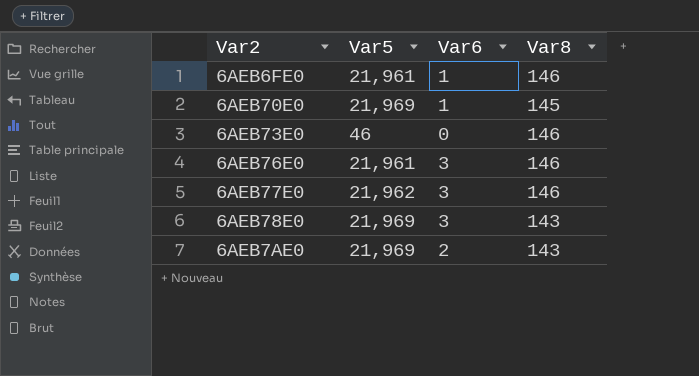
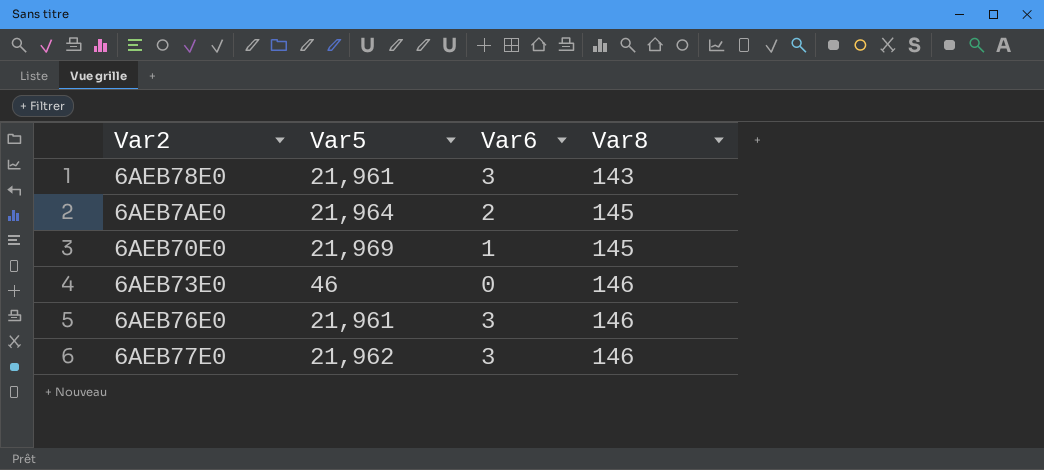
row order: none -> Var8 ascending
row 6AEB6FE0: 21,961 | 1 | 146 -> none
6AEB78E0 | Var5: 21,969 -> 21,961
6AEB7AE0 | Var5: 21,969 -> 21,964
6AEB7AE0 | Var8: 143 -> 145

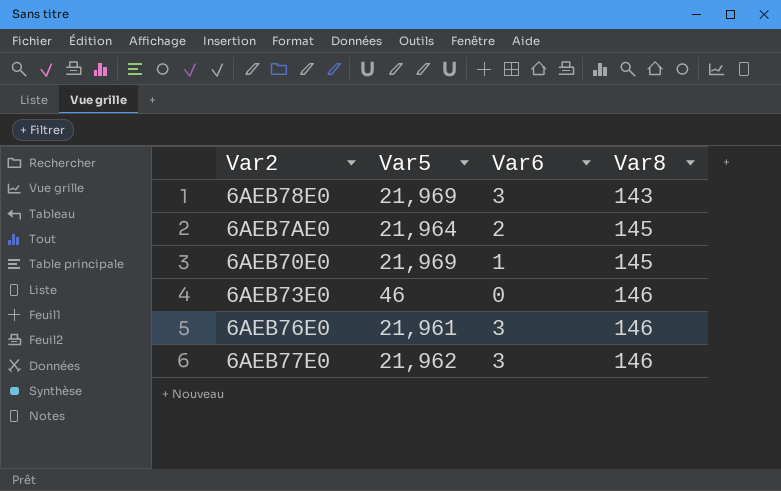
6AEB78E0 | Var5: 21,961 -> 21,969

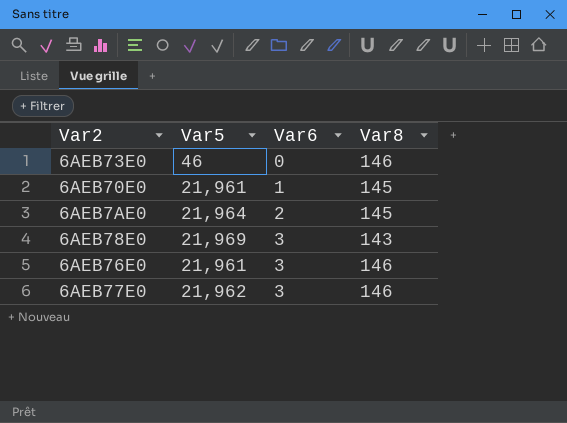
row order: Var8 ascending -> Var6 ascending
6AEB70E0 | Var5: 21,969 -> 21,961

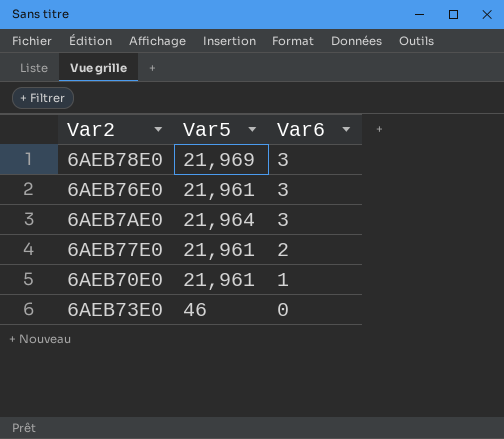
row order: Var6 ascending -> Var6 descending
column Var8 | position: 4 -> none
6AEB7AE0 | Var6: 2 -> 3
6AEB77E0 | Var5: 21,962 -> 21,961
6AEB77E0 | Var6: 3 -> 2

